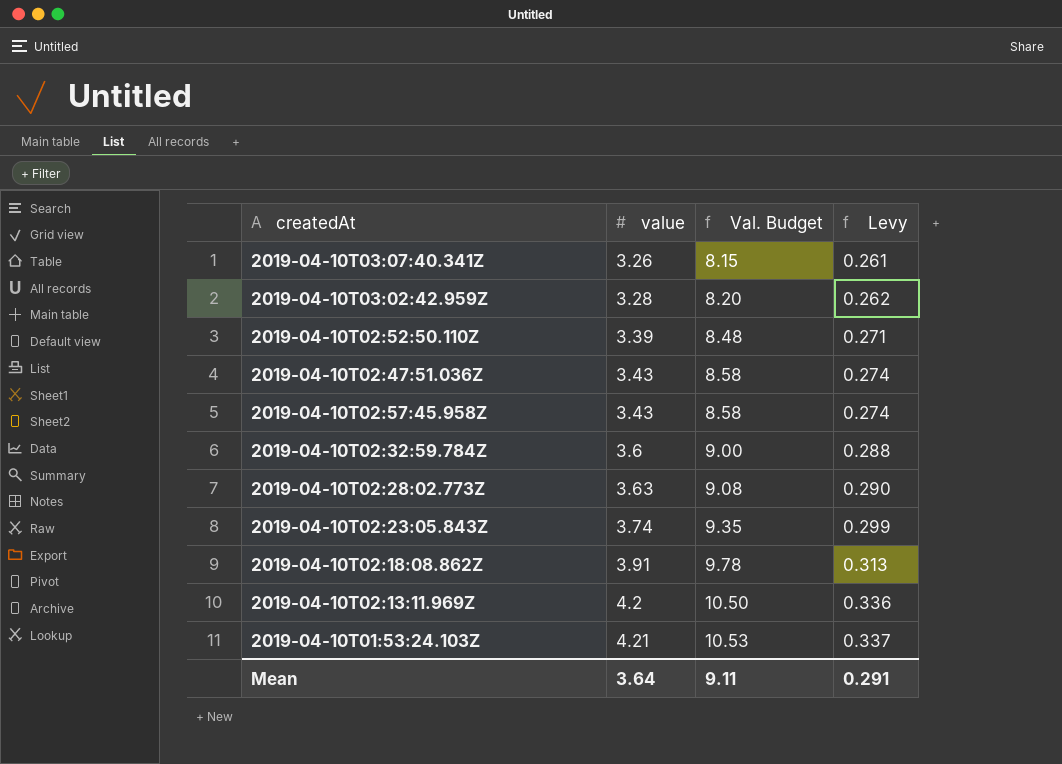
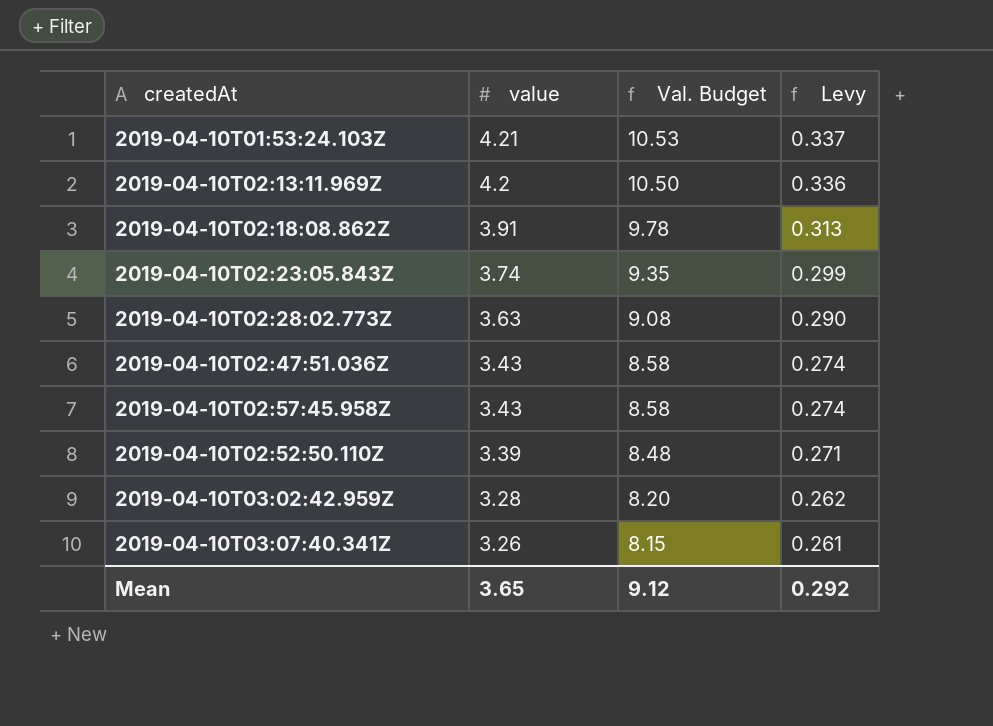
row order: value ascending -> value descending
row 2019-04-10T02:32:59.784Z: 3.6 | 9.00 | 0.288 -> none
Mean | value: 3.64 -> 3.65
Mean | Val. Budget: 9.11 -> 9.12
Mean | Levy: 0.291 -> 0.292

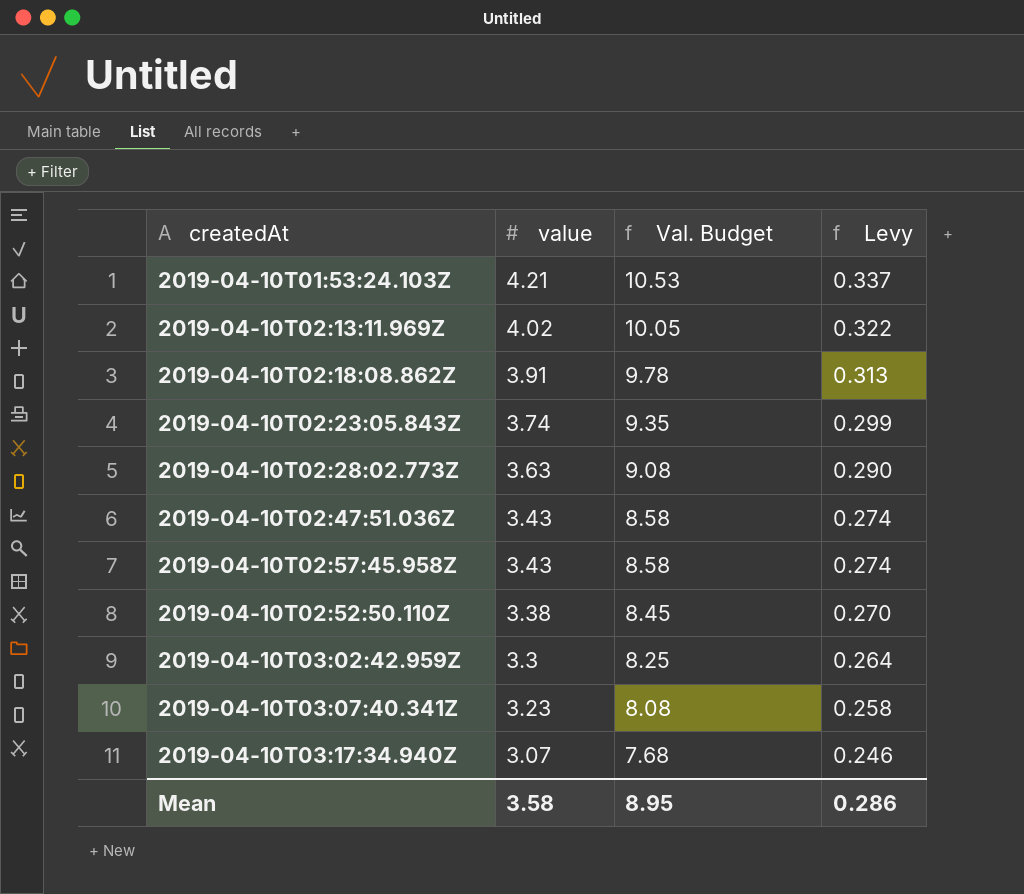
2019-04-10T02:13:11.969Z | value: 4.2 -> 4.02
2019-04-10T02:13:11.969Z | Val. Budget: 10.50 -> 10.05
2019-04-10T02:13:11.969Z | Levy: 0.336 -> 0.322
2019-04-10T02:52:50.110Z | value: 3.39 -> 3.38
2019-04-10T02:52:50.110Z | Val. Budget: 8.48 -> 8.45
2019-04-10T02:52:50.110Z | Levy: 0.271 -> 0.270
2019-04-10T03:02:42.959Z | value: 3.28 -> 3.3
2019-04-10T03:02:42.959Z | Val. Budget: 8.20 -> 8.25
2019-04-10T03:02:42.959Z | Levy: 0.262 -> 0.264
2019-04-10T03:07:40.341Z | value: 3.26 -> 3.23
2019-04-10T03:07:40.341Z | Val. Budget: 8.15 -> 8.08
2019-04-10T03:07:40.341Z | Levy: 0.261 -> 0.258
row 2019-04-10T03:17:34.940Z: none -> 3.07 | 7.68 | 0.246
Mean | value: 3.65 -> 3.58
Mean | Val. Budget: 9.12 -> 8.95
Mean | Levy: 0.292 -> 0.286

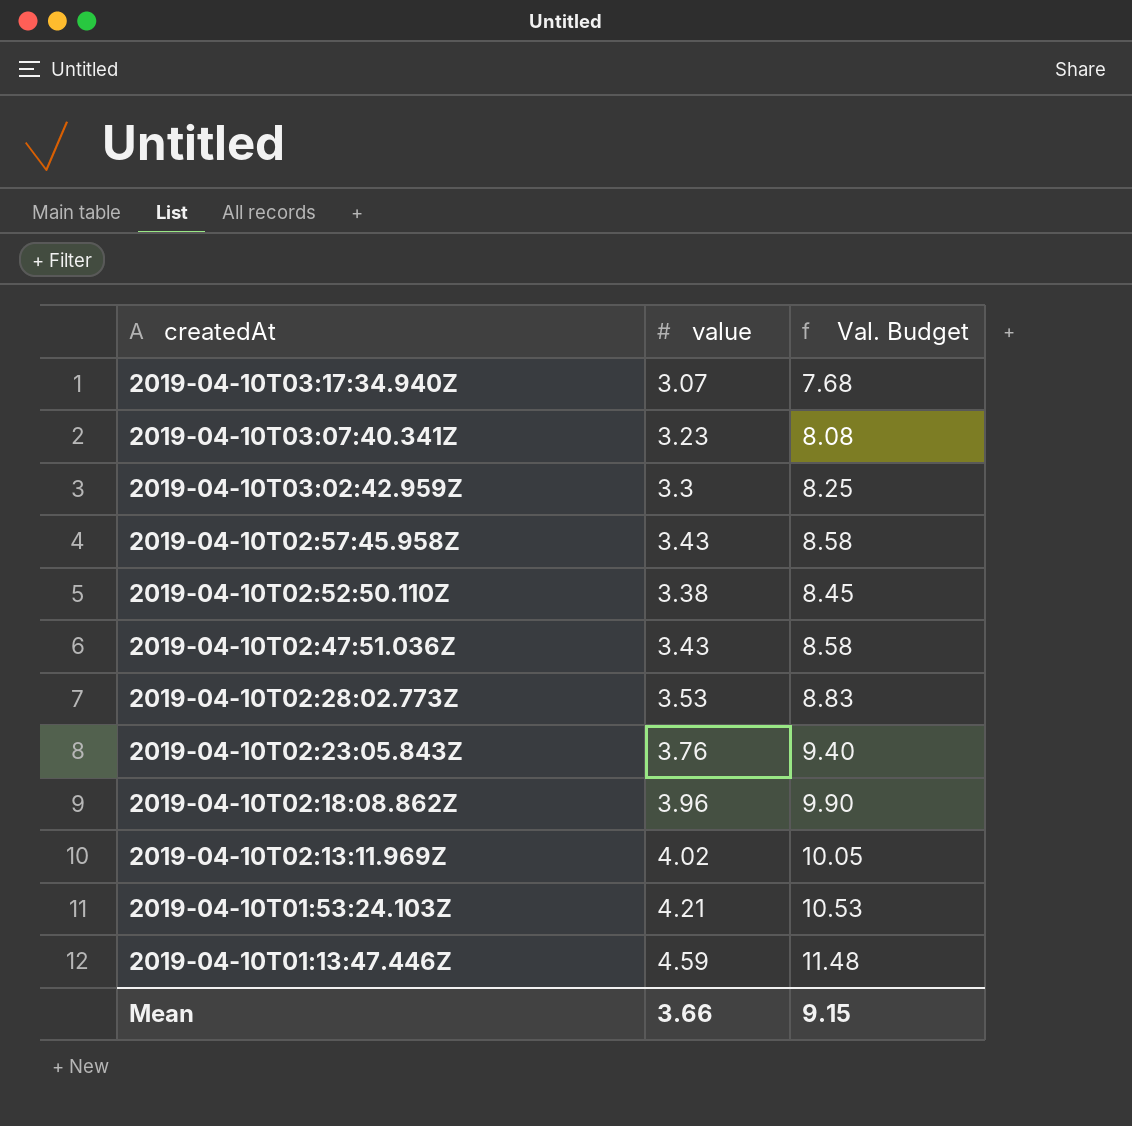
row order: value descending -> createdAt descending
column Levy | formula: [value] * 0.08 -> none
2019-04-10T02:28:02.773Z | value: 3.63 -> 3.53
2019-04-10T02:28:02.773Z | Val. Budget: 9.08 -> 8.83
2019-04-10T02:23:05.843Z | value: 3.74 -> 3.76
2019-04-10T02:23:05.843Z | Val. Budget: 9.35 -> 9.40
2019-04-10T02:18:08.862Z | value: 3.91 -> 3.96
2019-04-10T02:18:08.862Z | Val. Budget: 9.78 -> 9.90
row 2019-04-10T01:13:47.446Z: none -> 4.59 | 11.48
Mean | value: 3.58 -> 3.66
Mean | Val. Budget: 8.95 -> 9.15

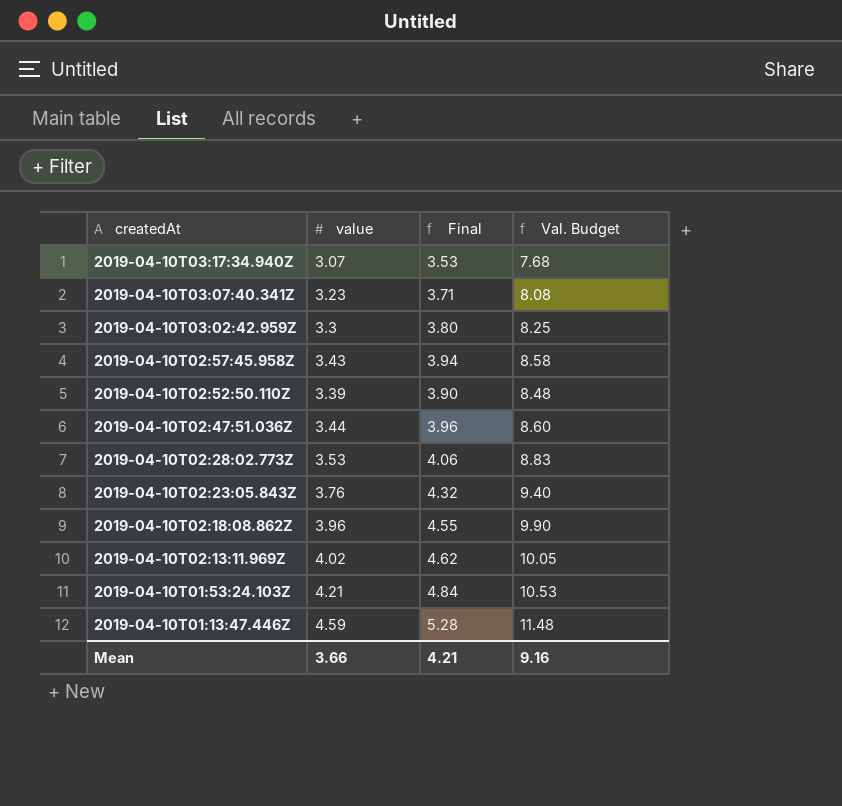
column Final | formula: none -> [value] * 1.15
2019-04-10T02:52:50.110Z | value: 3.38 -> 3.39
2019-04-10T02:52:50.110Z | Val. Budget: 8.45 -> 8.48
2019-04-10T02:47:51.036Z | value: 3.43 -> 3.44
2019-04-10T02:47:51.036Z | Val. Budget: 8.58 -> 8.60
Mean | Val. Budget: 9.15 -> 9.16

